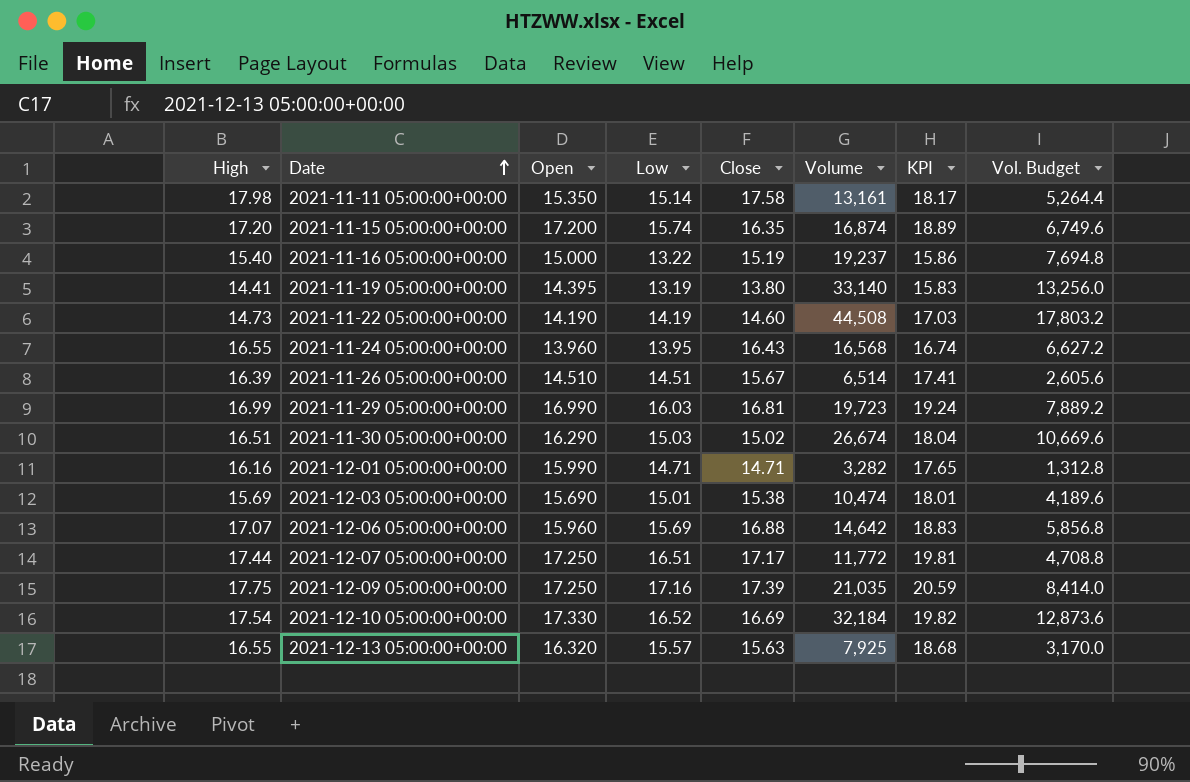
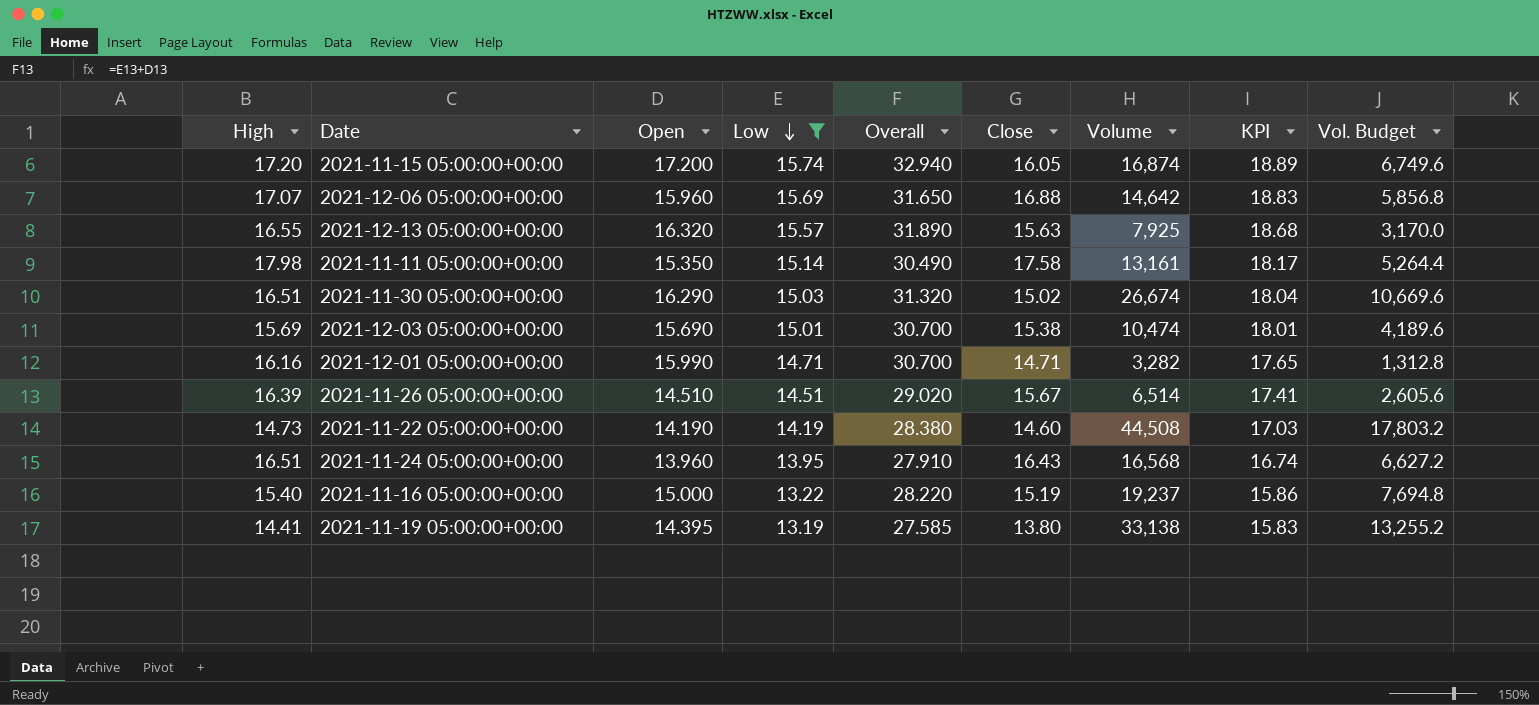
filter: none -> Low <= 15.74
row order: Date ascending -> Low descending
column Overall | formula: none -> [Open] + [Low]
2021-11-15 05:00:00+00:00 | Close: 16.35 -> 16.05
2021-11-24 05:00:00+00:00 | High: 16.55 -> 16.51
2021-11-19 05:00:00+00:00 | Volume: 33,140 -> 33,138
2021-11-19 05:00:00+00:00 | Vol. Budget: 13,256.0 -> 13,255.2

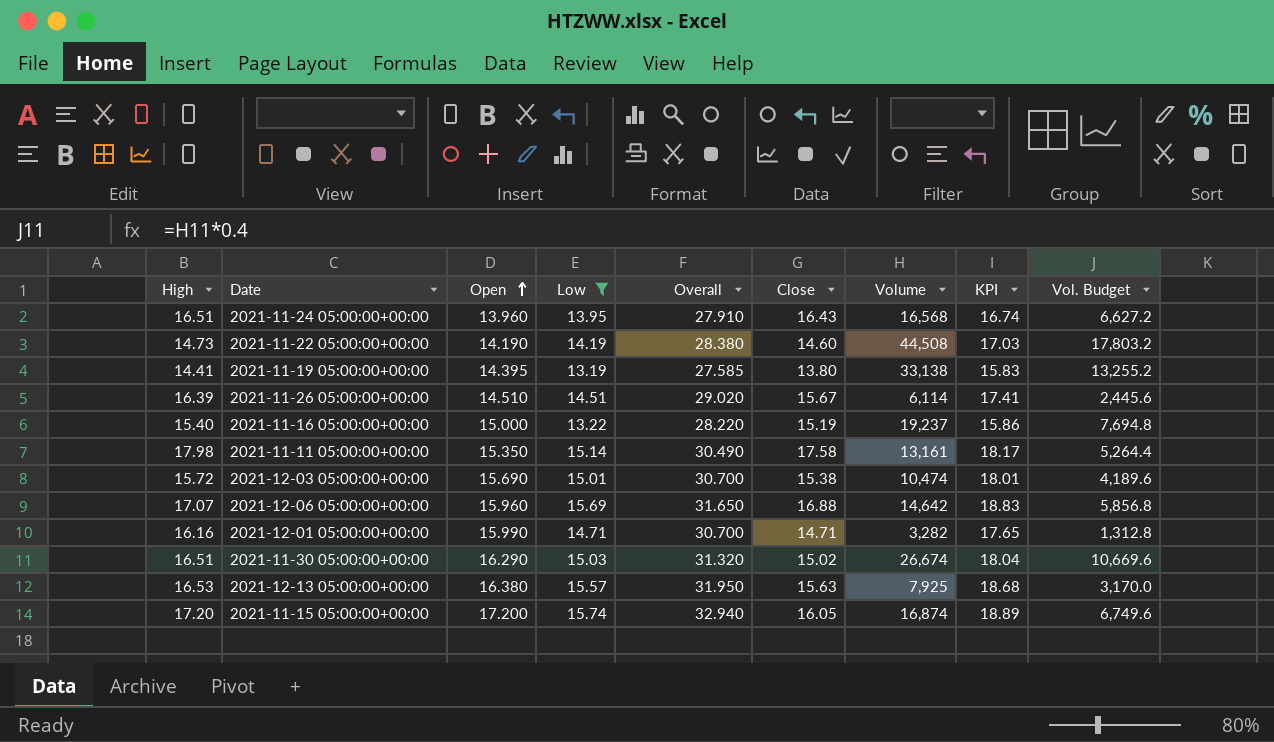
row order: Low descending -> Open ascending
2021-11-26 05:00:00+00:00 | Volume: 6,514 -> 6,114
2021-11-26 05:00:00+00:00 | Vol. Budget: 2,605.6 -> 2,445.6
2021-12-03 05:00:00+00:00 | High: 15.69 -> 15.72
2021-12-13 05:00:00+00:00 | High: 16.55 -> 16.53
2021-12-13 05:00:00+00:00 | Open: 16.320 -> 16.380
2021-12-13 05:00:00+00:00 | Overall: 31.890 -> 31.950

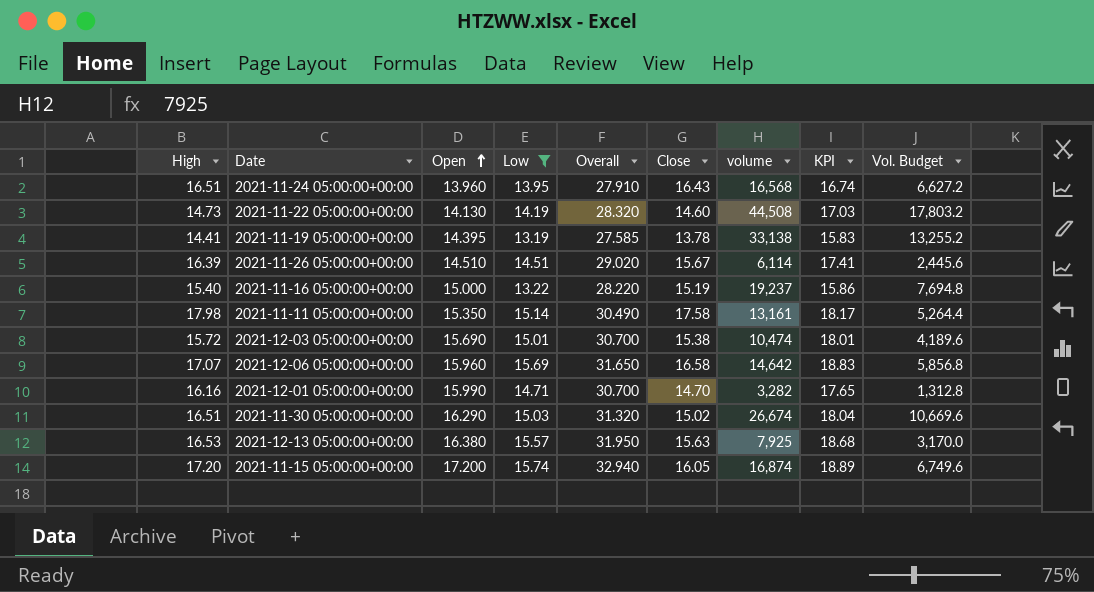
column name: Volume -> volume
2021-11-22 05:00:00+00:00 | Open: 14.190 -> 14.130
2021-11-22 05:00:00+00:00 | Overall: 28.380 -> 28.320
2021-11-19 05:00:00+00:00 | Close: 13.80 -> 13.78
2021-12-06 05:00:00+00:00 | Close: 16.88 -> 16.58
2021-12-01 05:00:00+00:00 | Close: 14.71 -> 14.70

